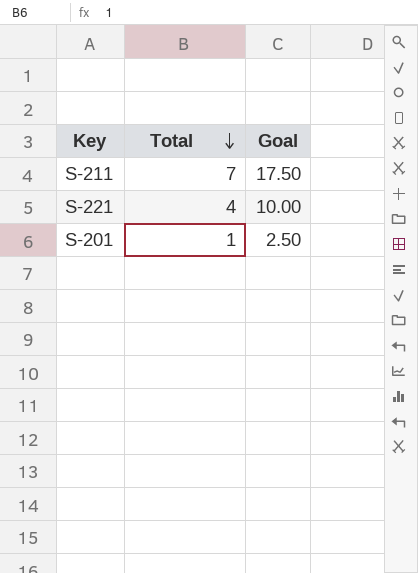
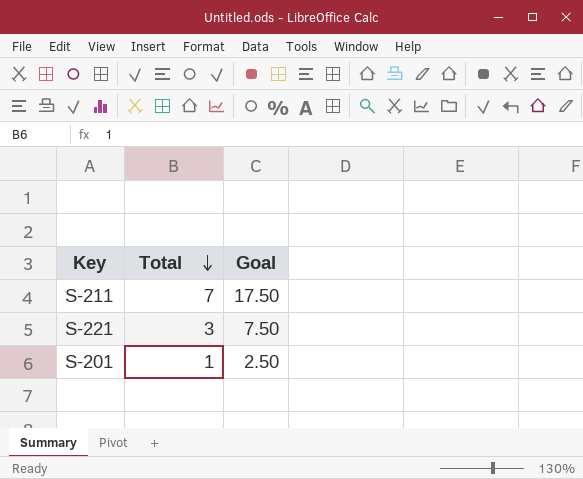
S-221 | Total: 4 -> 3
S-221 | Goal: 10.00 -> 7.50

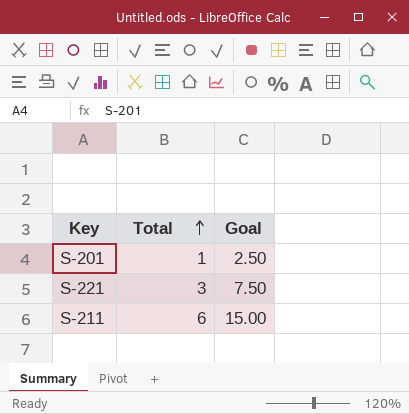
row order: Total descending -> Total ascending
S-211 | Total: 7 -> 6
S-211 | Goal: 17.50 -> 15.00

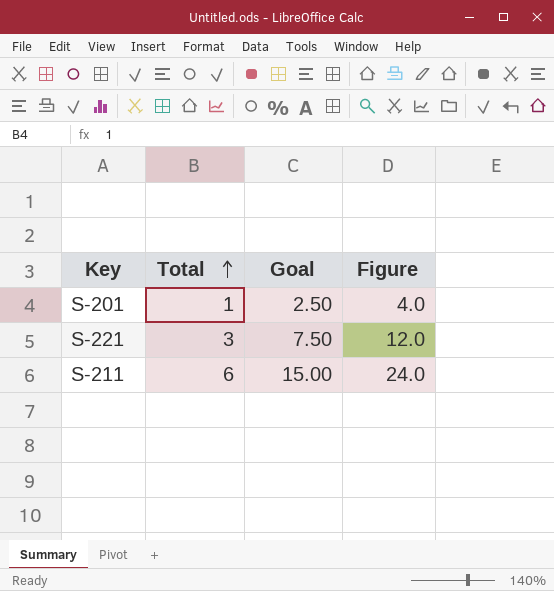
column Figure | formula: none -> [Total] * 4

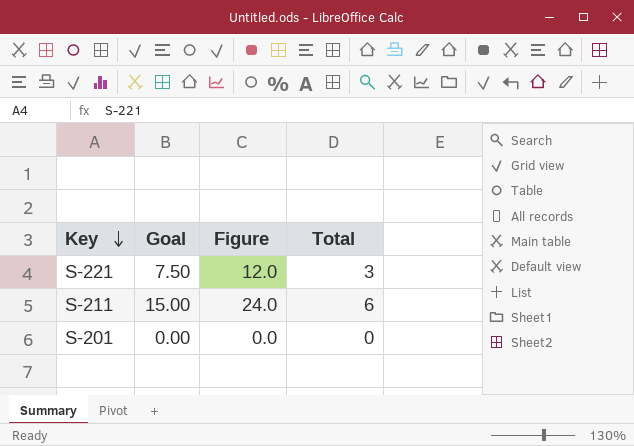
row order: Total ascending -> Key descending
column Total | position: 2 -> 4
S-201 | Goal: 2.50 -> 0.00
S-201 | Figure: 4.0 -> 0.0
S-201 | Total: 1 -> 0

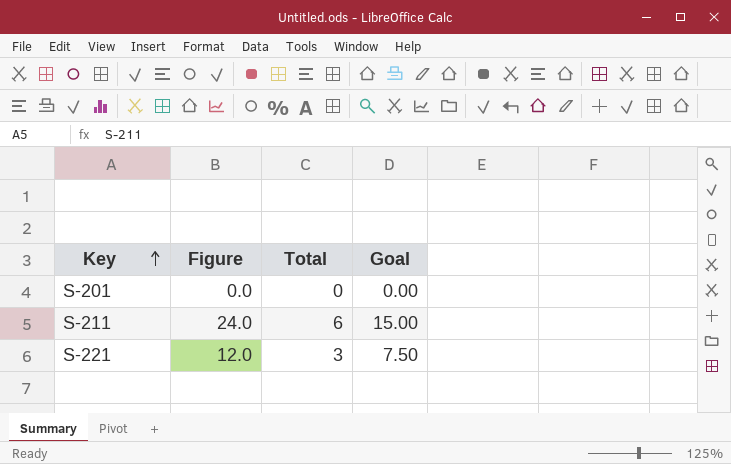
row order: Key descending -> Key ascending
column Goal | position: 2 -> 4

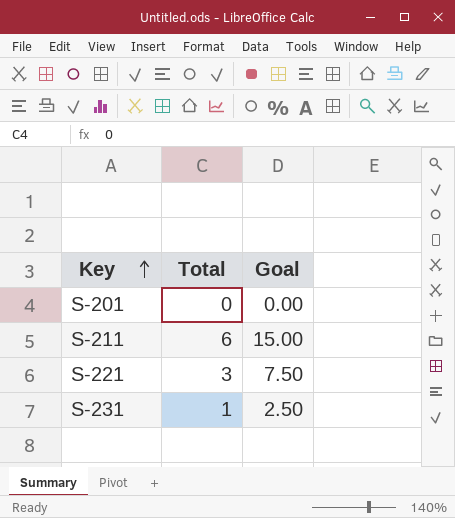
column Figure | formula: [Total] * 4 -> none
row S-231: none -> 1 | 2.50

